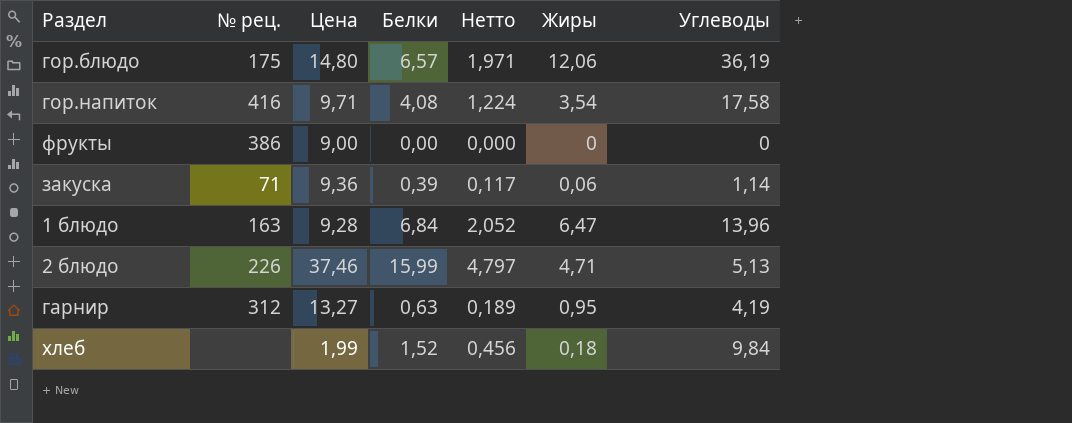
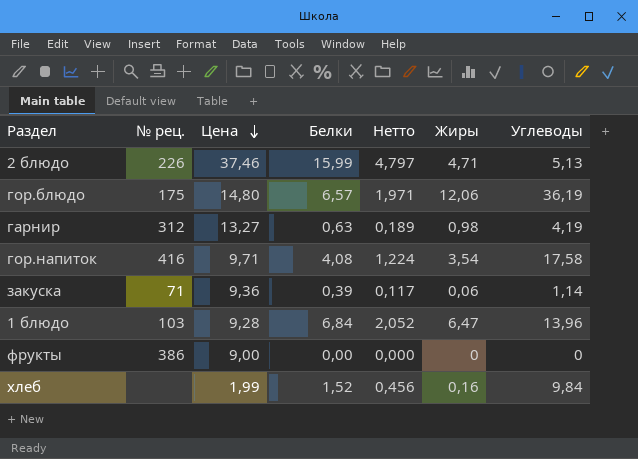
row order: none -> Цена descending
гарнир | Жиры: 0,95 -> 0,98
1 блюдо | № рец.: 163 -> 103
хлеб | Жиры: 0,18 -> 0,16

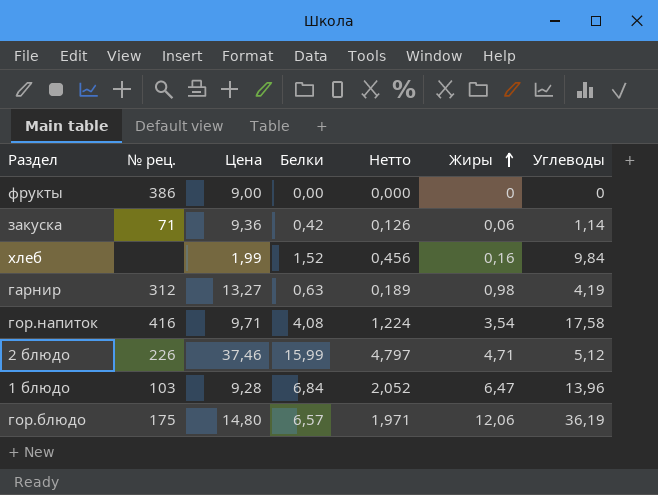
row order: Цена descending -> Жиры ascending
закуска | Белки: 0,39 -> 0,42
закуска | Нетто: 0,117 -> 0,126
2 блюдо | Углеводы: 5,13 -> 5,12

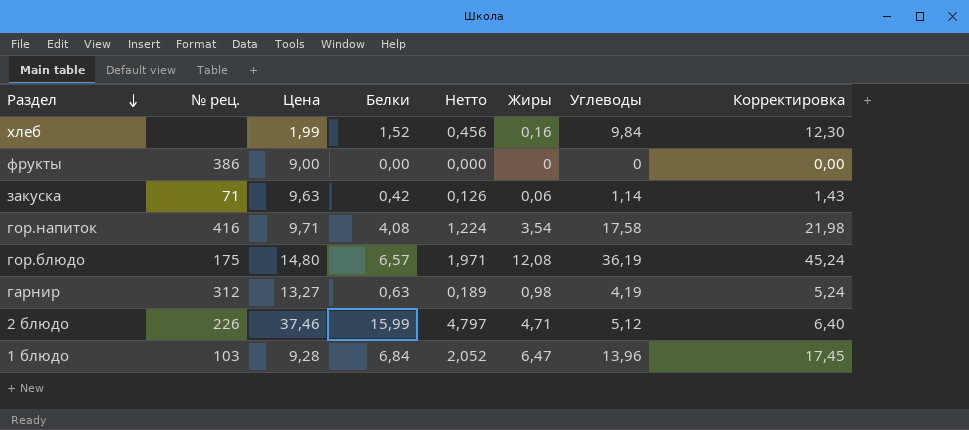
row order: Жиры ascending -> Раздел descending
column Корректировка | formula: none -> [Углеводы] * 1,25
закуска | Цена: 9,36 -> 9,63
гор.блюдо | Жиры: 12,06 -> 12,08

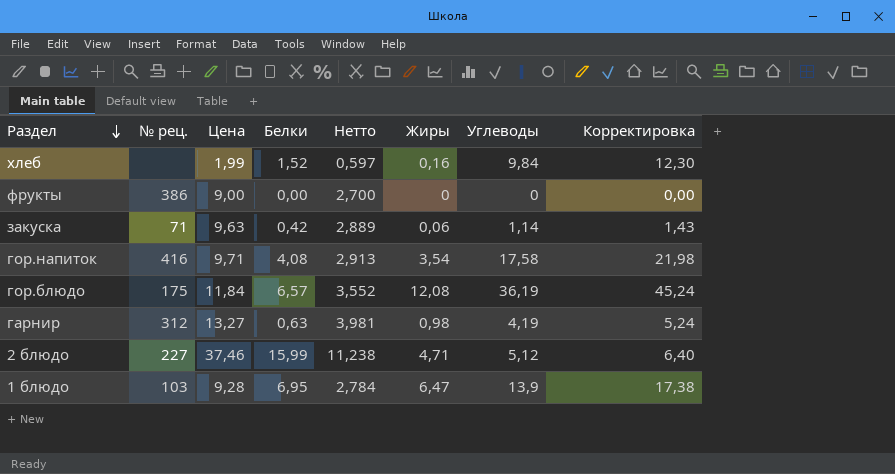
column Нетто | formula: [Белки] * 0,3 -> [Цена] * 0,3
гор.блюдо | Цена: 14,80 -> 11,84
2 блюдо | № рец.: 226 -> 227
1 блюдо | Белки: 6,84 -> 6,95
1 блюдо | Углеводы: 13,96 -> 13,9
1 блюдо | Корректировка: 17,45 -> 17,38

